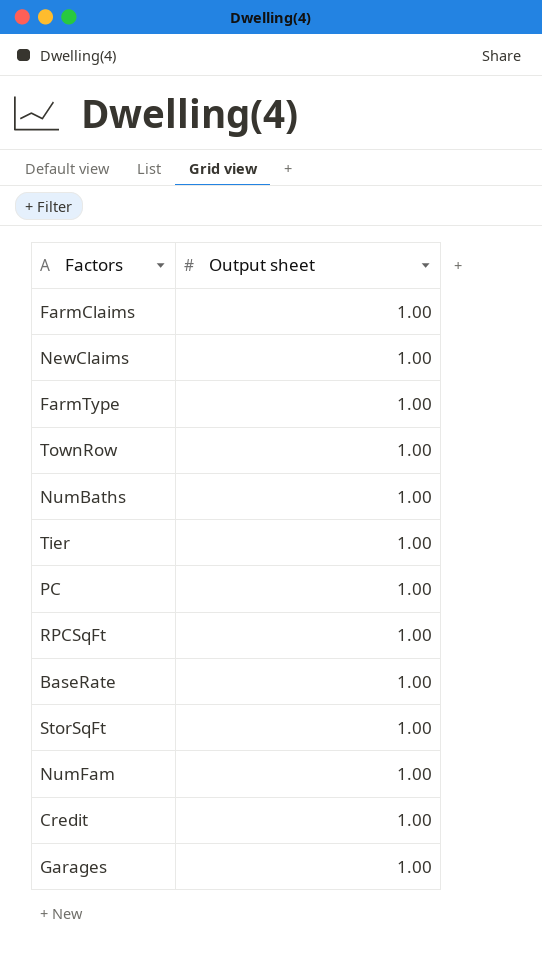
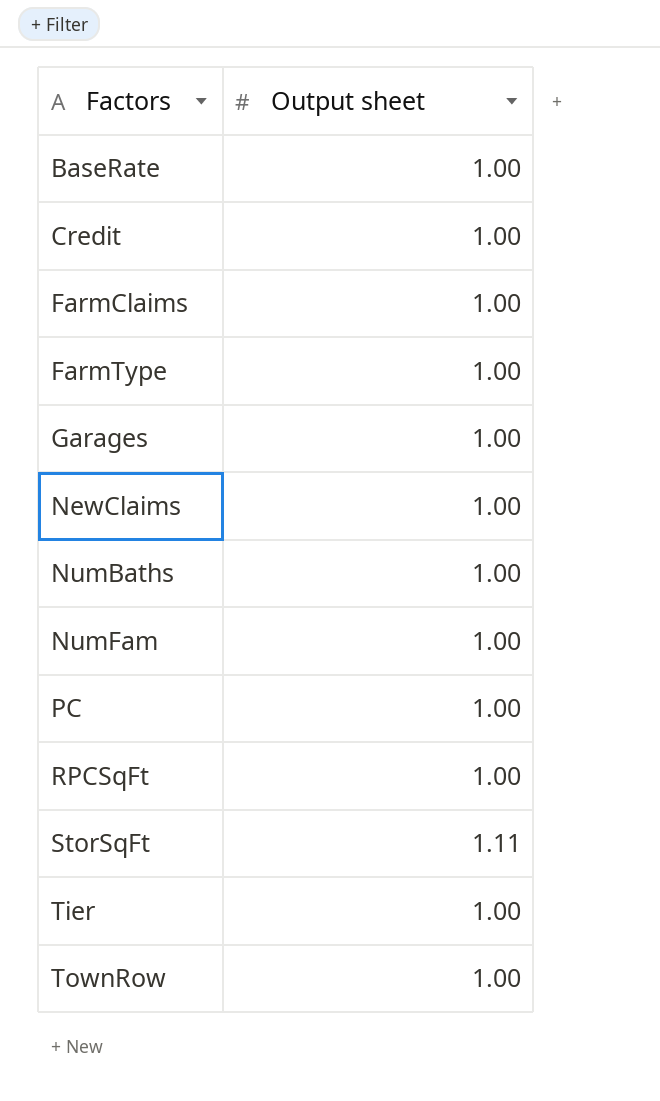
row order: none -> Factors ascending
StorSqFt | Output sheet: 1.00 -> 1.11

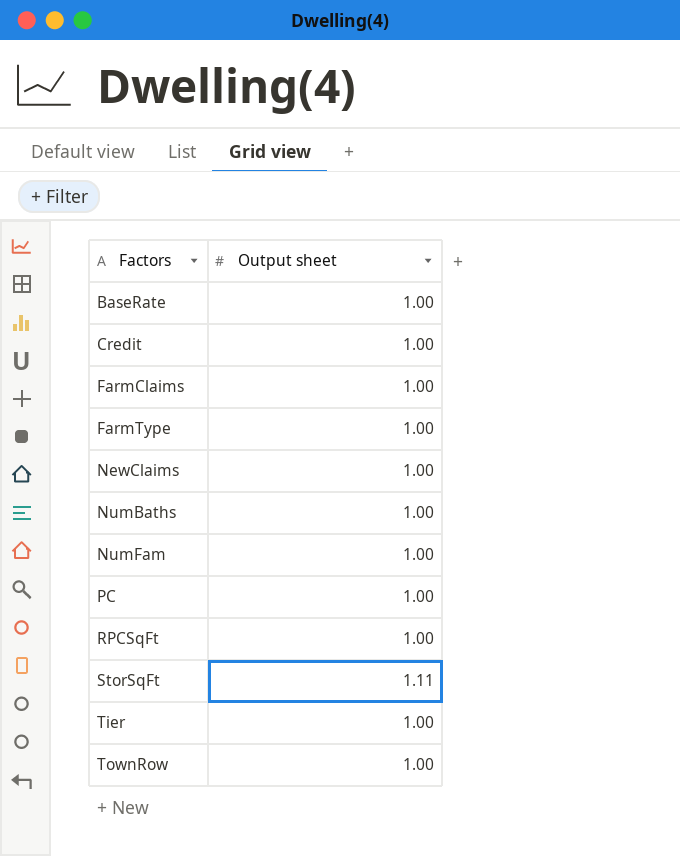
row Garages: 1.00 -> none

